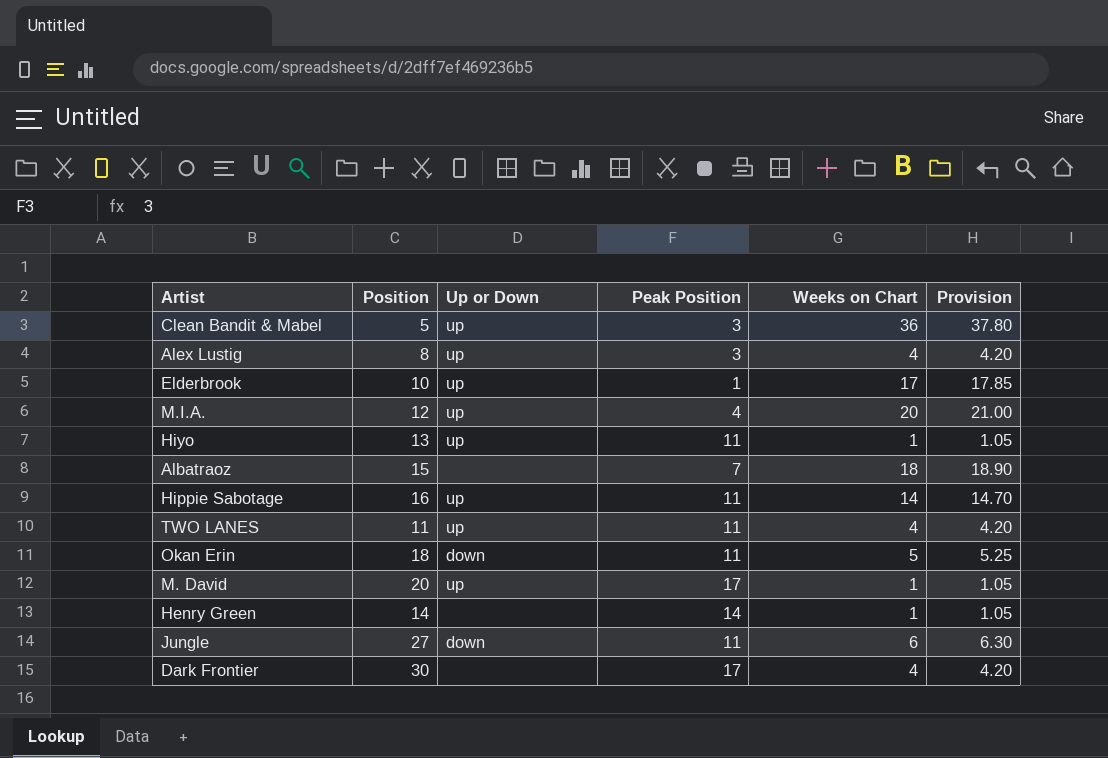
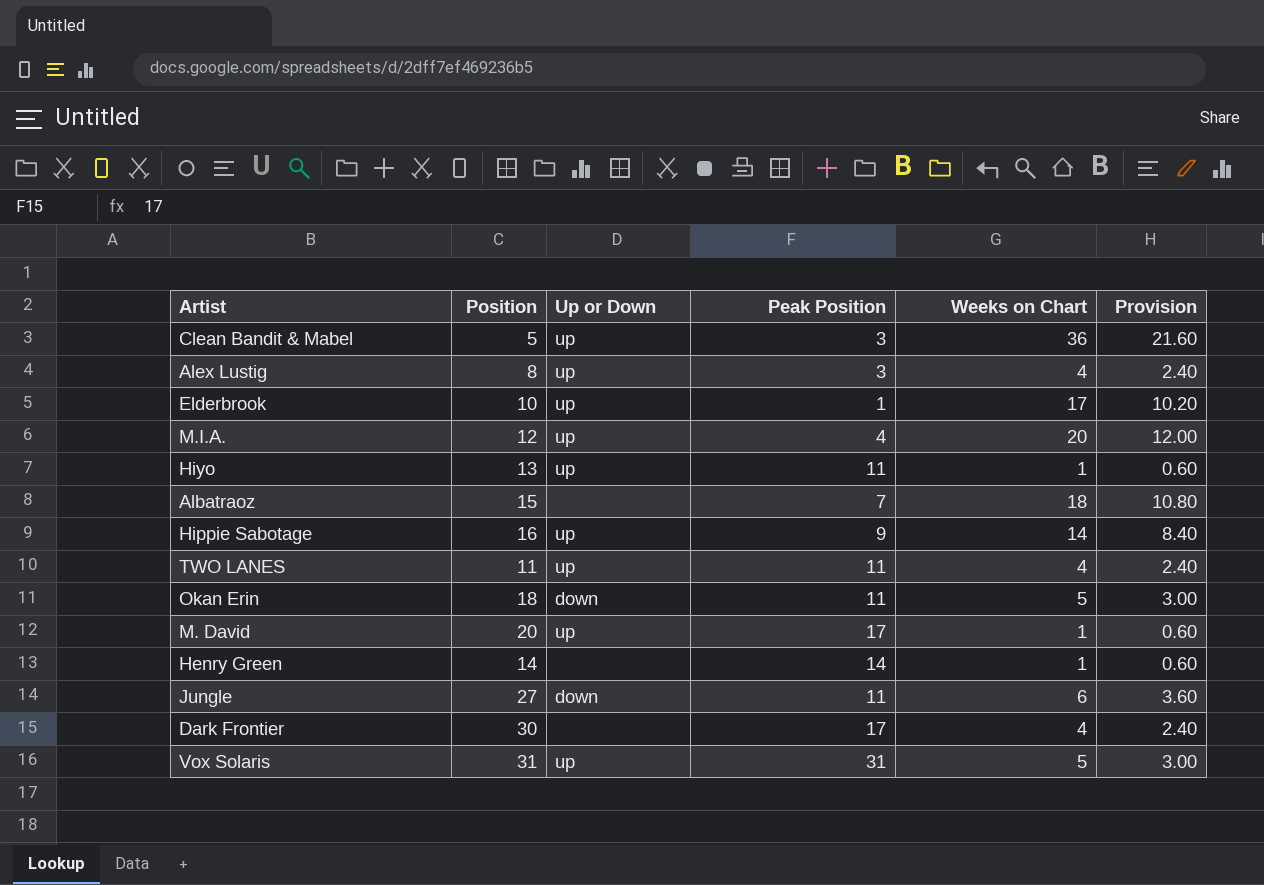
column Provision | formula: [Weeks on Chart] * 1.05 -> [Weeks on Chart] * 0.6
Hippie Sabotage | Peak Position: 11 -> 9
row Vox Solaris: none -> 31 | up | 31 | 5 | 3.00

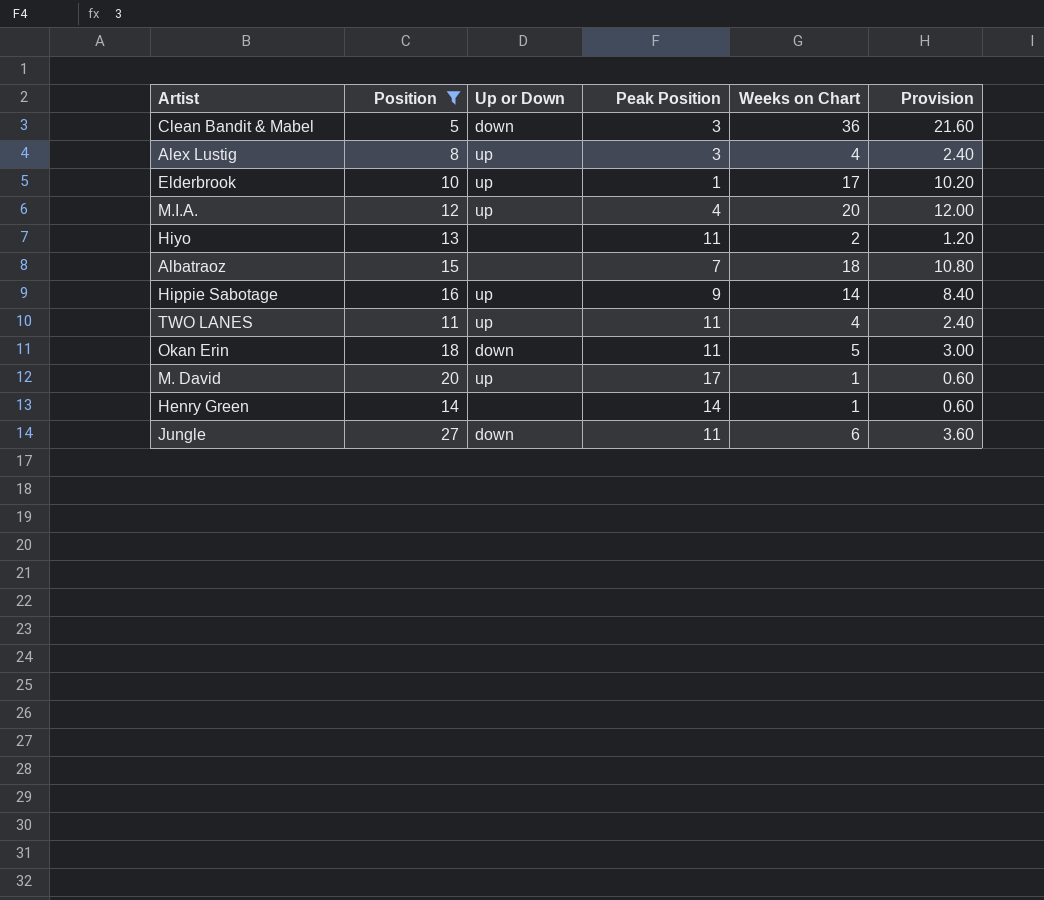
filter: none -> Position <= 27
Clean Bandit & Mabel | Up or Down: up -> down
Hiyo | Up or Down: up -> none
Hiyo | Weeks on Chart: 1 -> 2
Hiyo | Provision: 0.60 -> 1.20

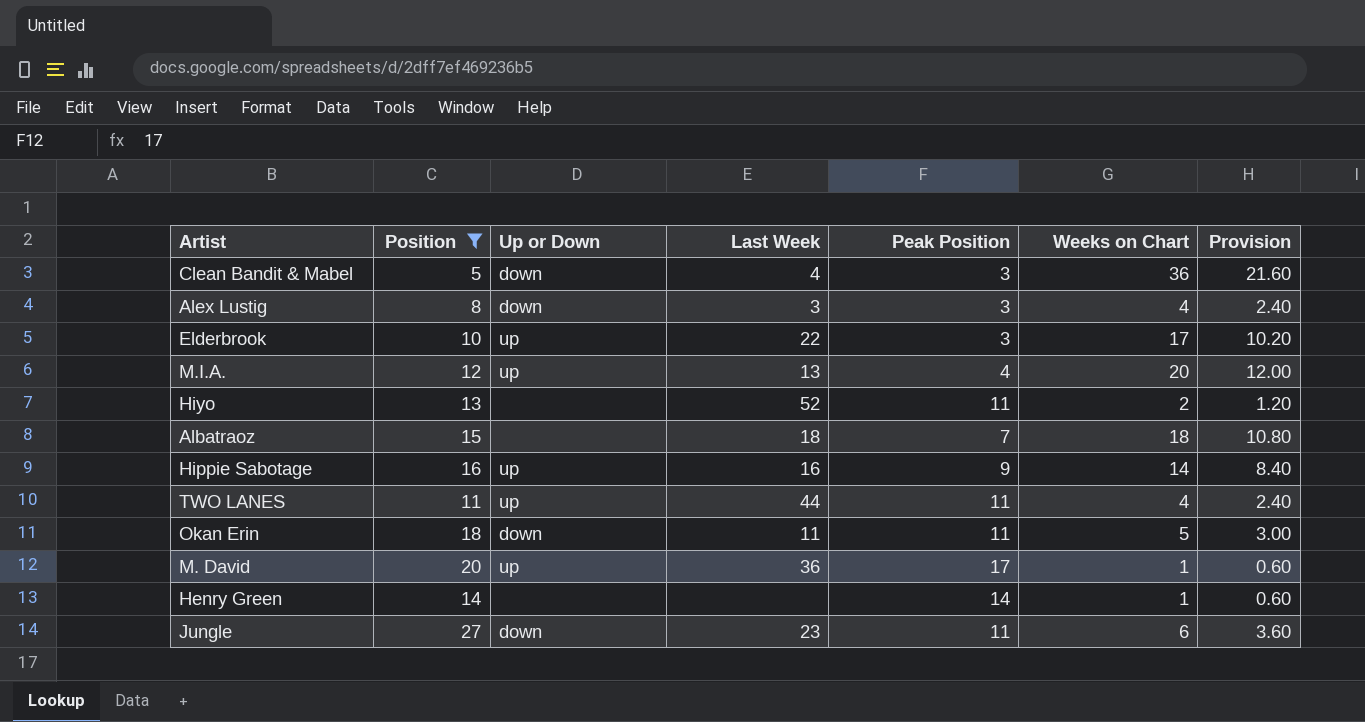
column Last Week | position: none -> 4
Alex Lustig | Up or Down: up -> down
Elderbrook | Peak Position: 1 -> 3

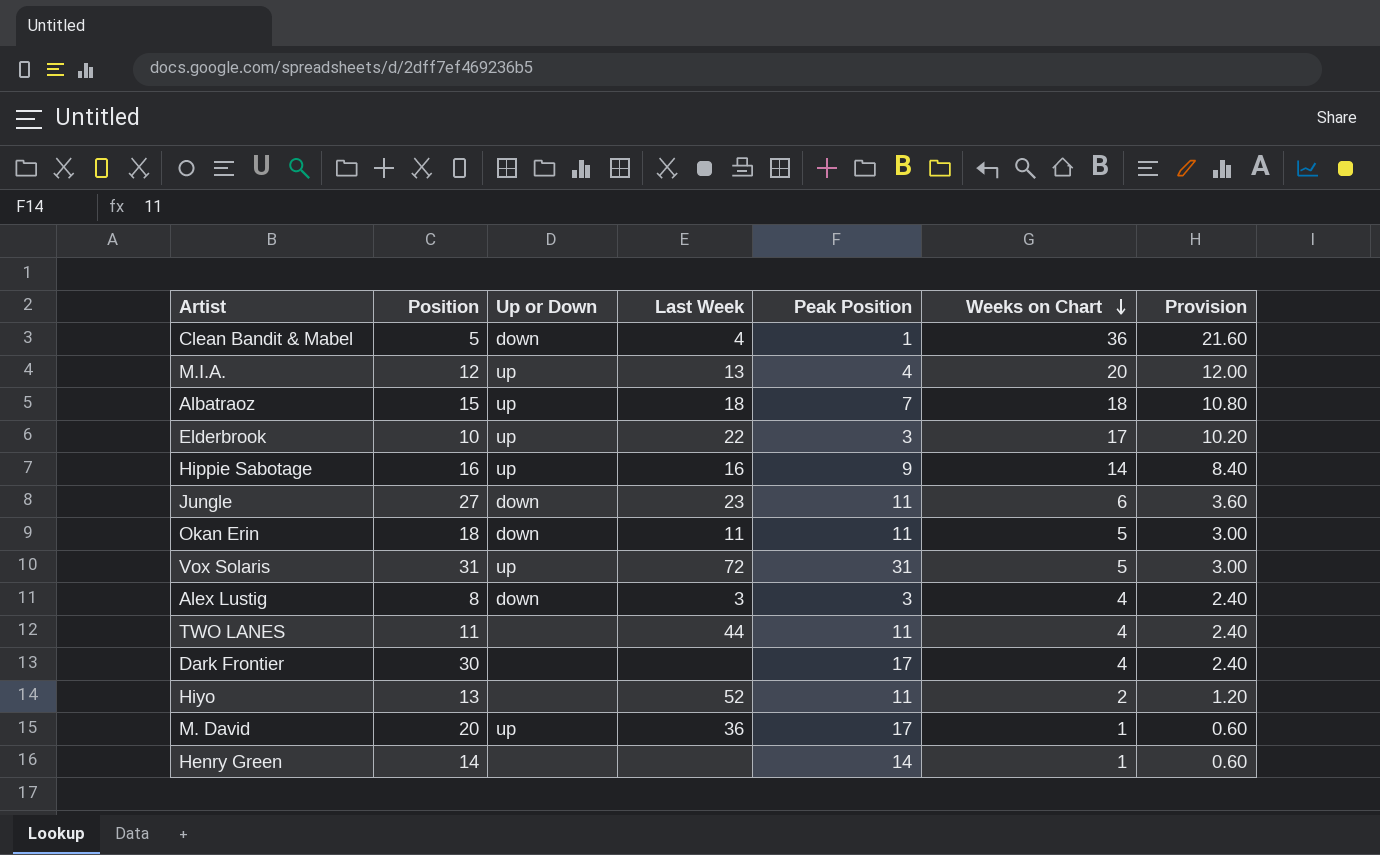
filter: Position <= 27 -> none
row order: none -> Weeks on Chart descending
Clean Bandit & Mabel | Peak Position: 3 -> 1
Albatraoz | Up or Down: none -> up
TWO LANES | Up or Down: up -> none

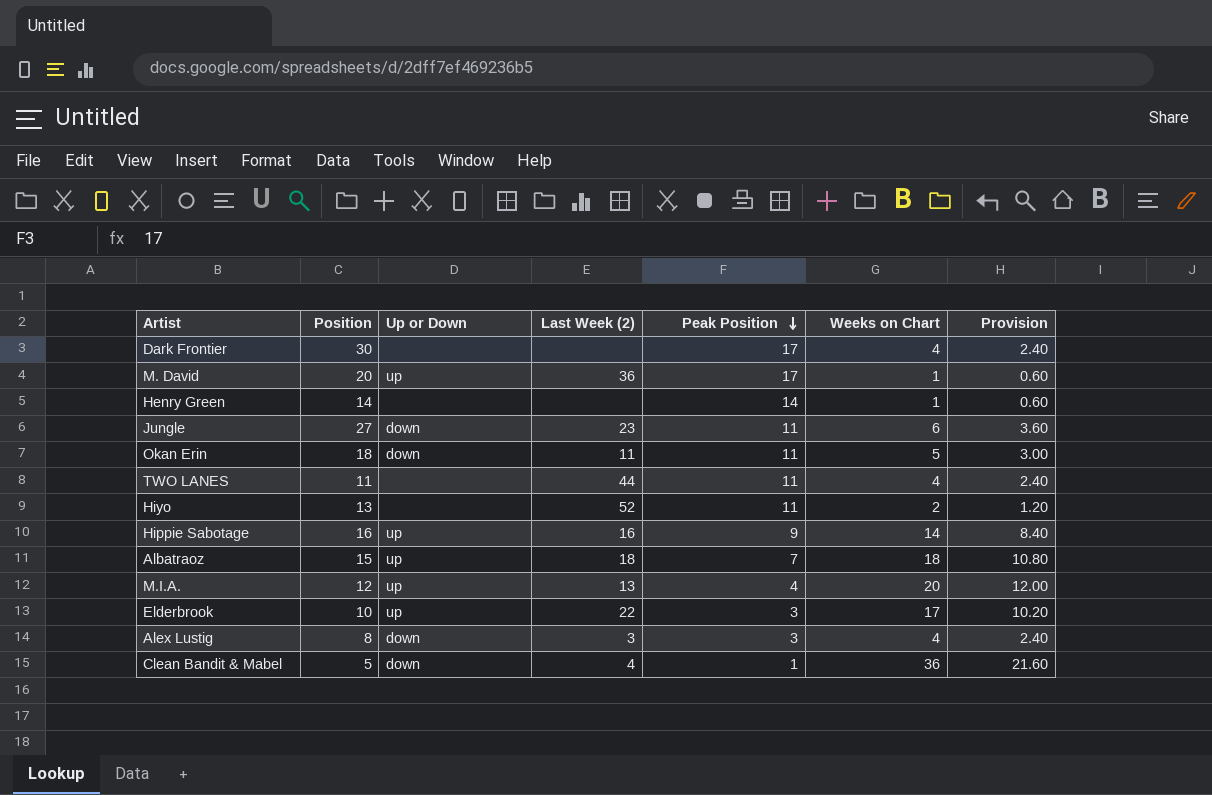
row order: Weeks on Chart descending -> Peak Position descending
column name: Last Week -> Last Week (2)
row Vox Solaris: 31 | up | 72 | 31 | 5 | 3.00 -> none

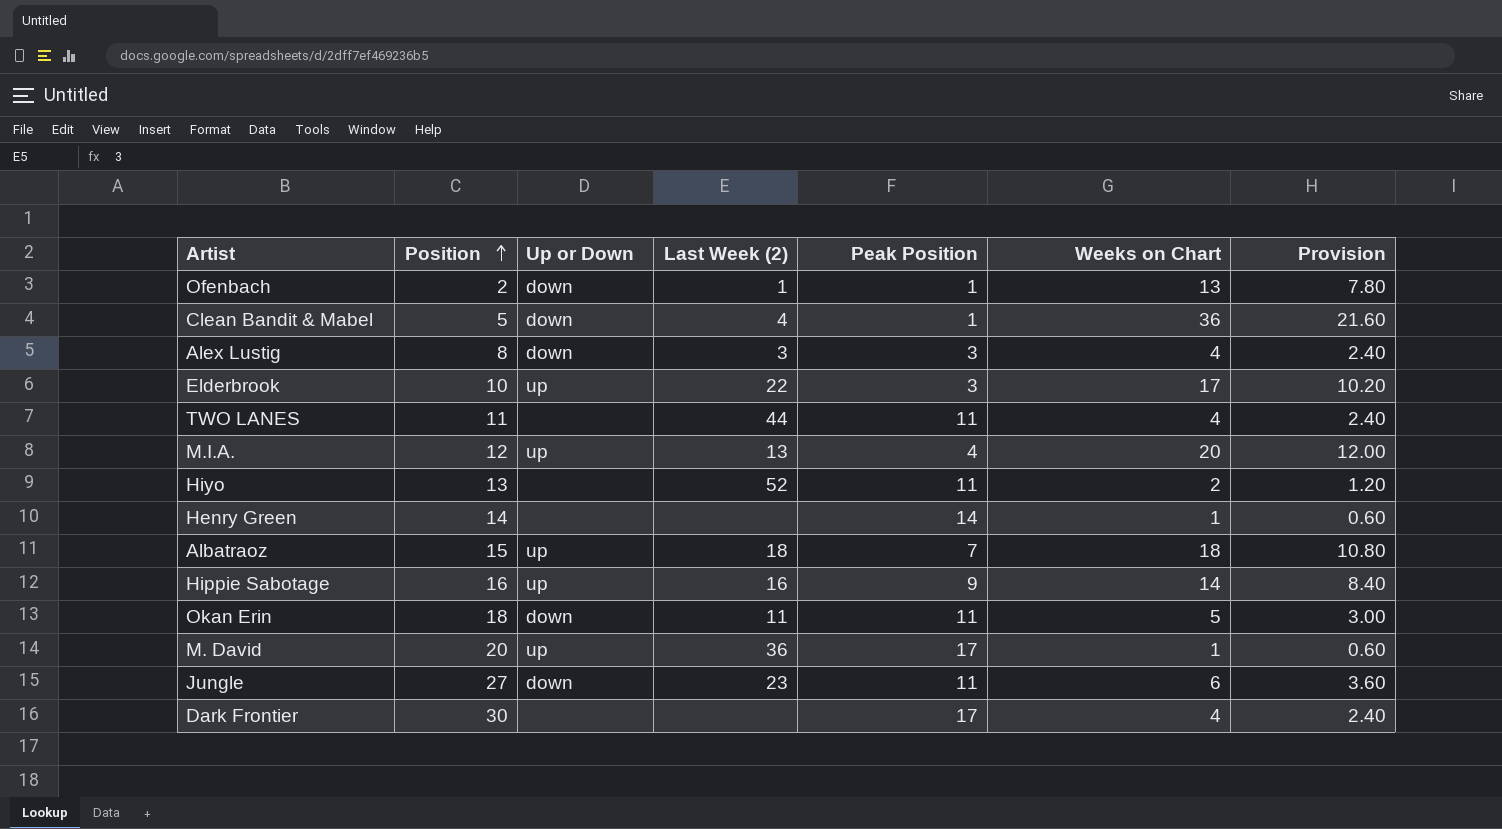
row order: Peak Position descending -> Position ascending
row Ofenbach: none -> 2 | down | 1 | 1 | 13 | 7.80

